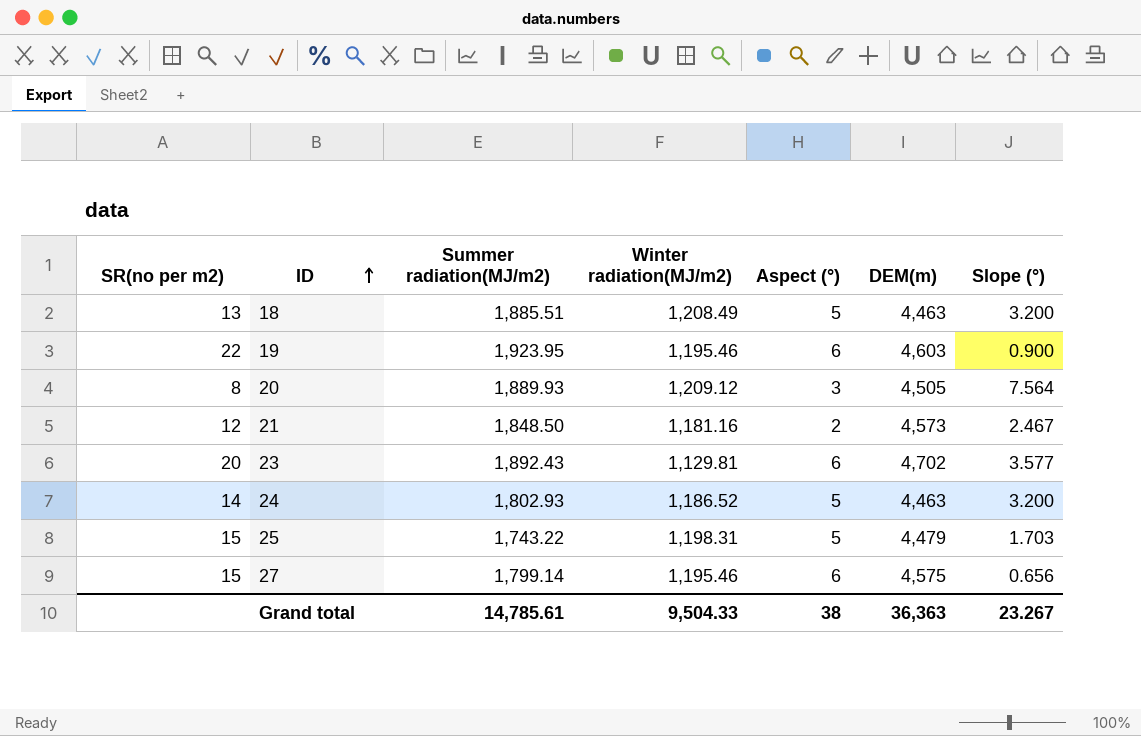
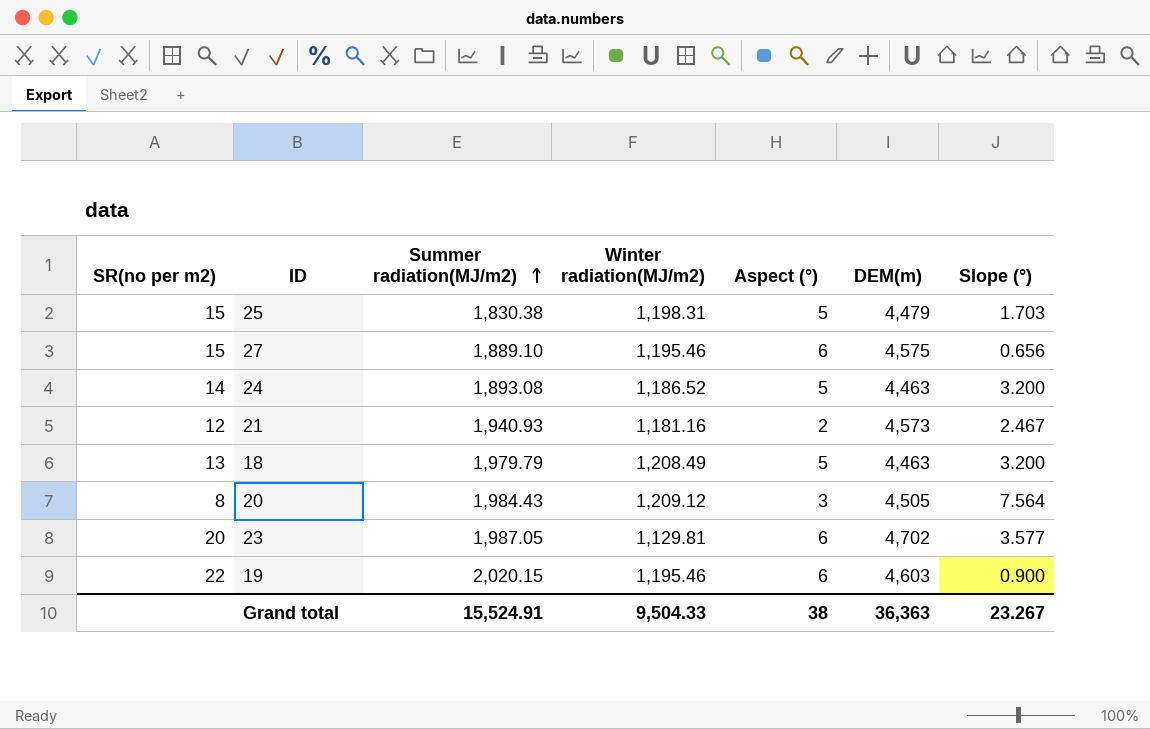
row order: ID ascending -> Summer radiation(MJ/m2) ascending
25 | Summer radiation(MJ/m2): 1,743.22 -> 1,830.38
27 | Summer radiation(MJ/m2): 1,799.14 -> 1,889.10
24 | Summer radiation(MJ/m2): 1,802.93 -> 1,893.08
21 | Summer radiation(MJ/m2): 1,848.50 -> 1,940.93
18 | Summer radiation(MJ/m2): 1,885.51 -> 1,979.79
20 | Summer radiation(MJ/m2): 1,889.93 -> 1,984.43
23 | Summer radiation(MJ/m2): 1,892.43 -> 1,987.05
19 | Summer radiation(MJ/m2): 1,923.95 -> 2,020.15
Grand total | Summer radiation(MJ/m2): 14,785.61 -> 15,524.91

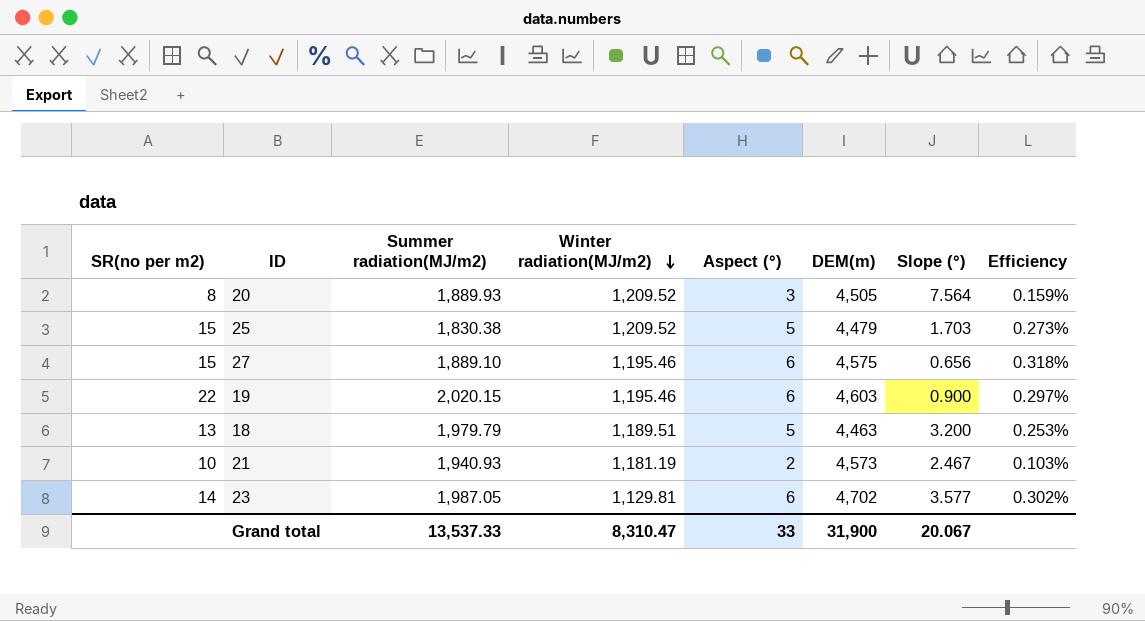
row order: Summer radiation(MJ/m2) ascending -> Winter radiation(MJ/m2) descending
column Efficiency | formula: none -> [Aspect (°)] / [Summer radiation(MJ/m2)]
row 24: 14 | 1,893.08 | 1,186.52 | 5 | 4,463 | 3.200 -> none
20 | Summer radiation(MJ/m2): 1,984.43 -> 1,889.93
20 | Winter radiation(MJ/m2): 1,209.12 -> 1,209.52
25 | Winter radiation(MJ/m2): 1,198.31 -> 1,209.52
18 | Winter radiation(MJ/m2): 1,208.49 -> 1,189.51
21 | SR(no per m2): 12 -> 10
21 | Winter radiation(MJ/m2): 1,181.16 -> 1,181.19
23 | SR(no per m2): 20 -> 14
Grand total | Summer radiation(MJ/m2): 15,524.91 -> 13,537.33
Grand total | Winter radiation(MJ/m2): 9,504.33 -> 8,310.47
Grand total | Aspect (°): 38 -> 33
Grand total | DEM(m): 36,363 -> 31,900
Grand total | Slope (°): 23.267 -> 20.067

